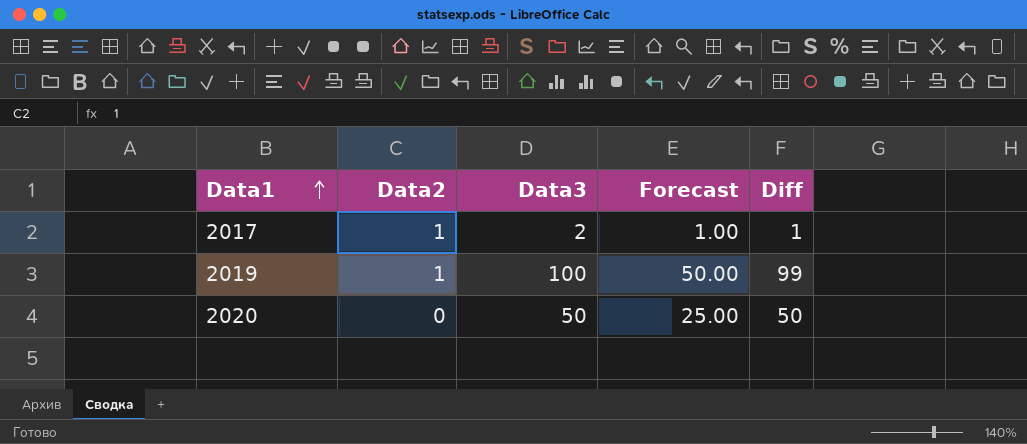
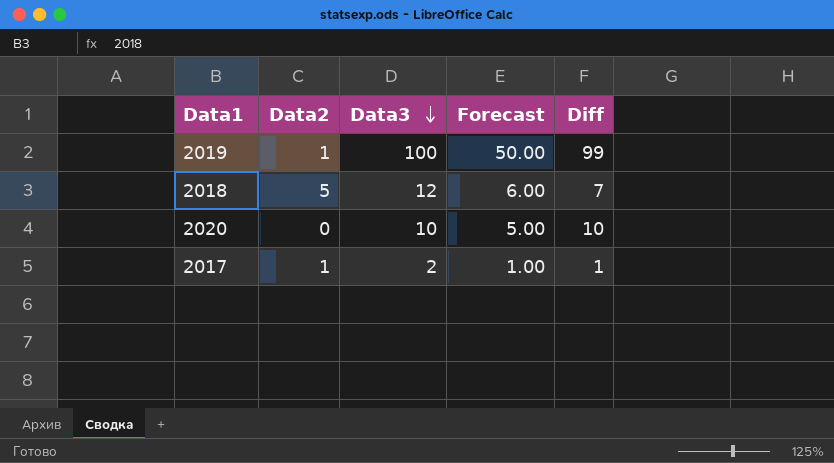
row order: Data1 ascending -> Data3 descending
row 2018: none -> 5 | 12 | 6.00 | 7
2020 | Data3: 50 -> 10
2020 | Forecast: 25.00 -> 5.00
2020 | Diff: 50 -> 10

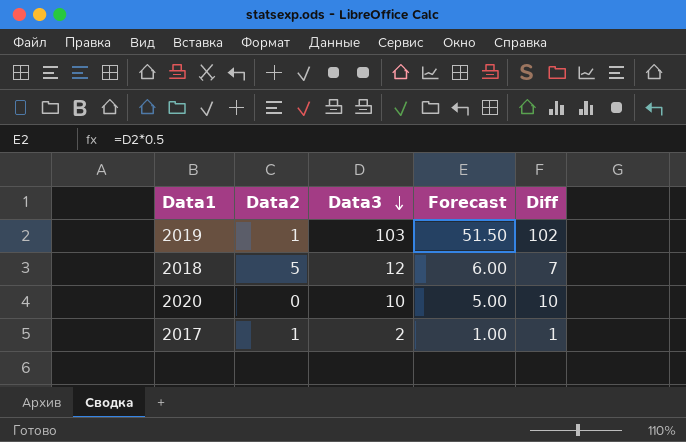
2019 | Data3: 100 -> 103
2019 | Forecast: 50.00 -> 51.50
2019 | Diff: 99 -> 102

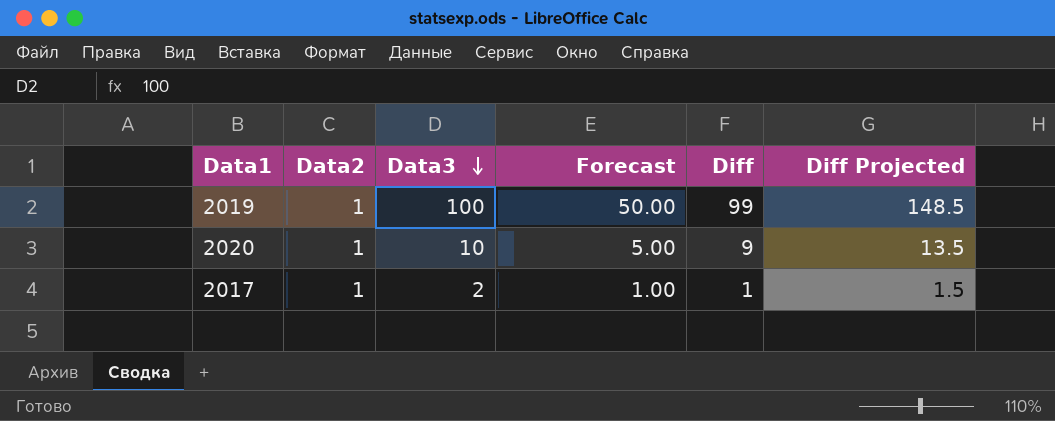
column Diff Projected | formula: none -> [Diff] * 1.5
row 2018: 5 | 12 | 6.00 | 7 -> none
2019 | Data3: 103 -> 100
2019 | Forecast: 51.50 -> 50.00
2019 | Diff: 102 -> 99
2020 | Data2: 0 -> 1
2020 | Diff: 10 -> 9

